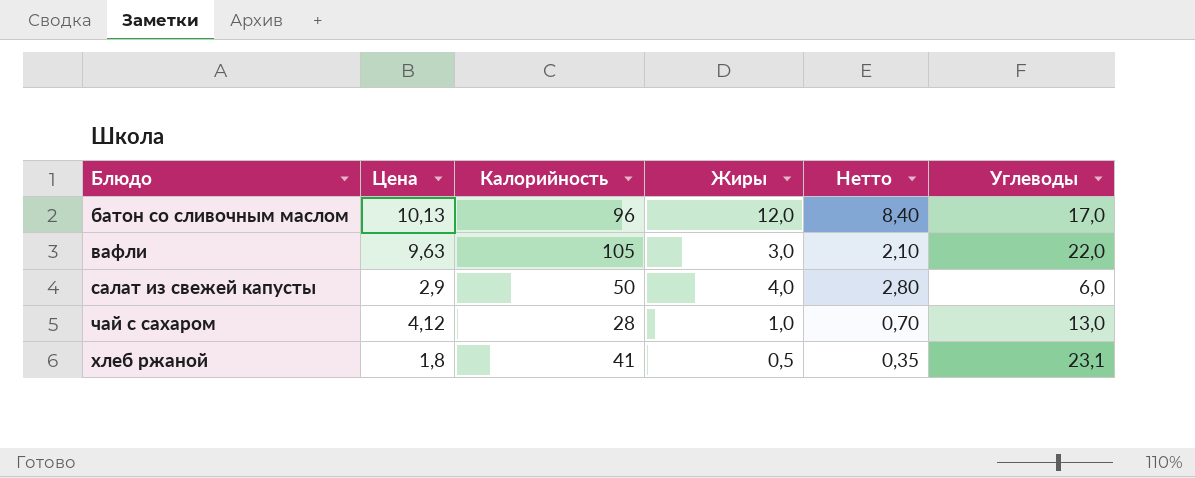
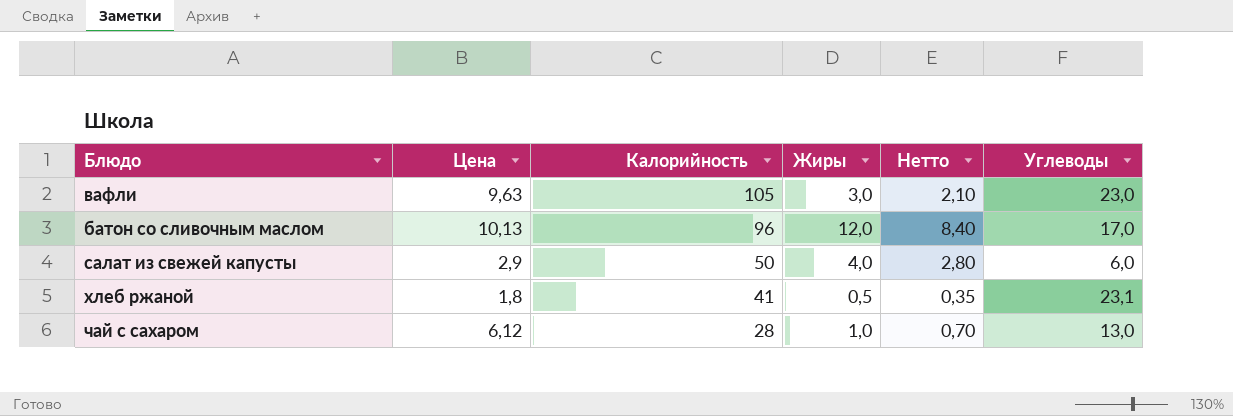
row order: none -> Калорийность descending
вафли | Углеводы: 22,0 -> 23,0
чай с сахаром | Цена: 4,12 -> 6,12

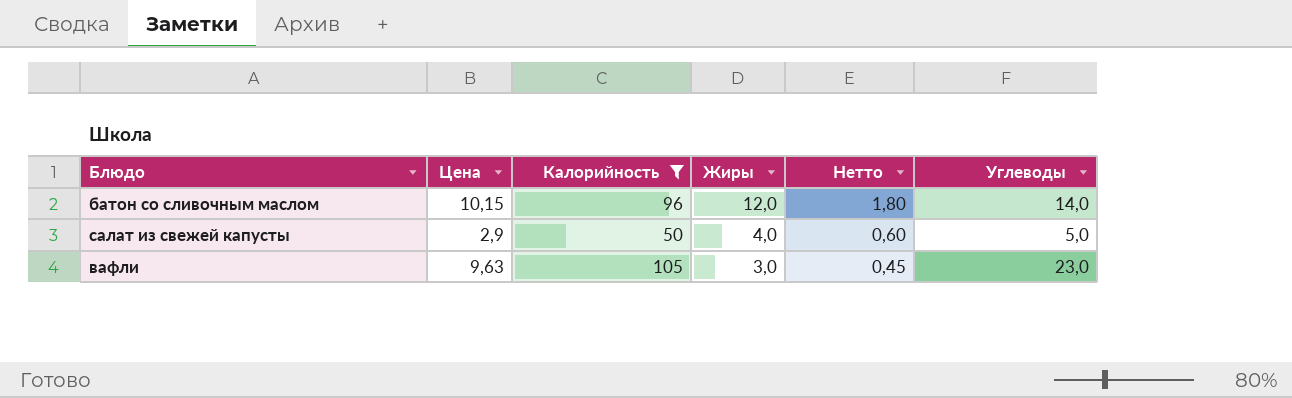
filter: none -> Калорийность >= 50
row order: Калорийность descending -> Жиры descending
column Нетто | formula: [Жиры] * 0,7 -> [Жиры] * 0,15
батон со сливочным маслом | Цена: 10,13 -> 10,15
батон со сливочным маслом | Углеводы: 17,0 -> 14,0
салат из свежей капусты | Углеводы: 6,0 -> 5,0

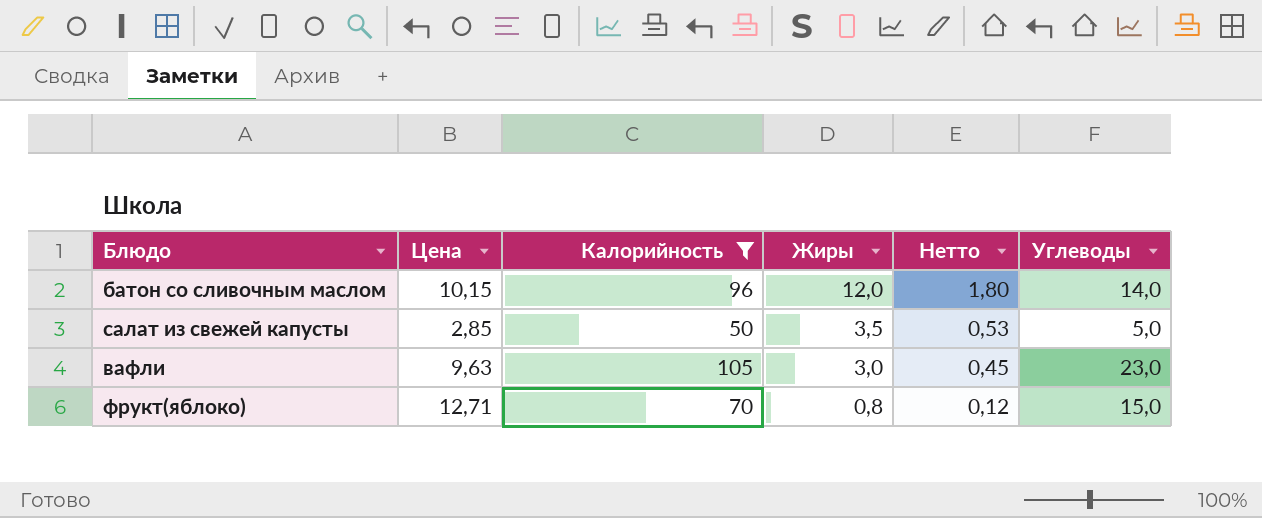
салат из свежей капусты | Цена: 2,9 -> 2,85
салат из свежей капусты | Жиры: 4,0 -> 3,5
салат из свежей капусты | Нетто: 0,60 -> 0,53
row фрукт(яблоко): none -> 12,71 | 70 | 0,8 | 0,12 | 15,0

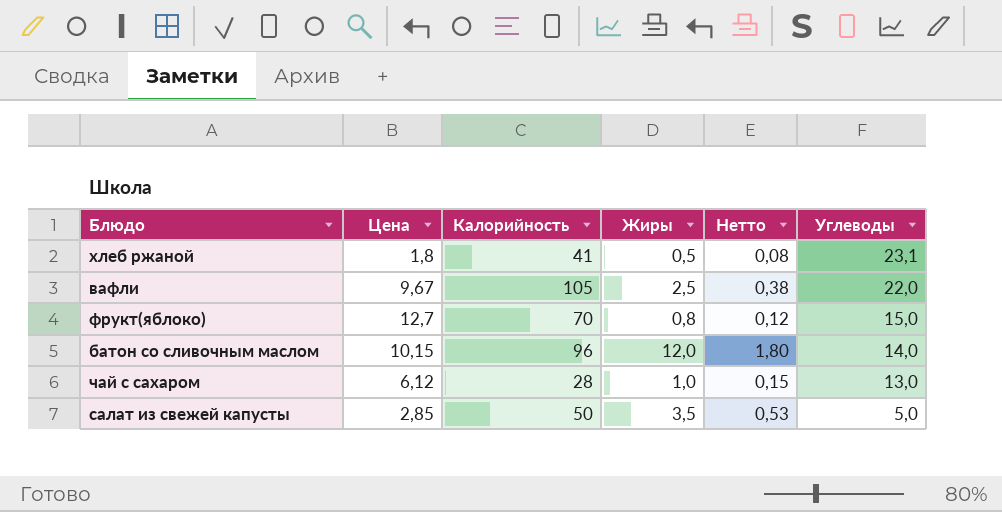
filter: Калорийность >= 50 -> none
row order: Жиры descending -> Углеводы descending
вафли | Цена: 9,63 -> 9,67
вафли | Жиры: 3,0 -> 2,5
вафли | Нетто: 0,45 -> 0,38
вафли | Углеводы: 23,0 -> 22,0
фрукт(яблоко) | Цена: 12,71 -> 12,7

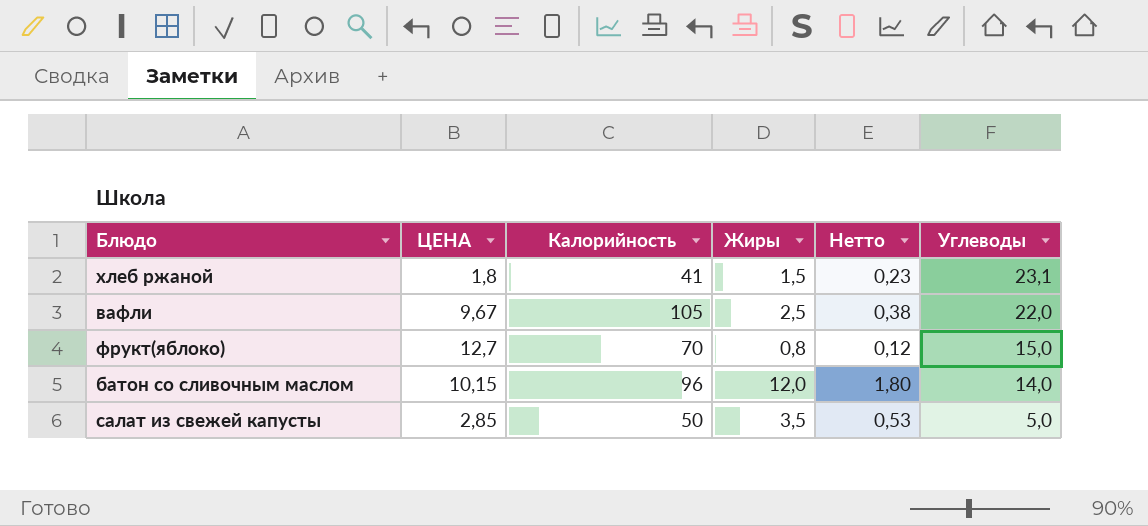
column name: Цена -> ЦЕНА
row чай с сахаром: 6,12 | 28 | 1,0 | 0,15 | 13,0 -> none
хлеб ржаной | Жиры: 0,5 -> 1,5
хлеб ржаной | Нетто: 0,08 -> 0,23

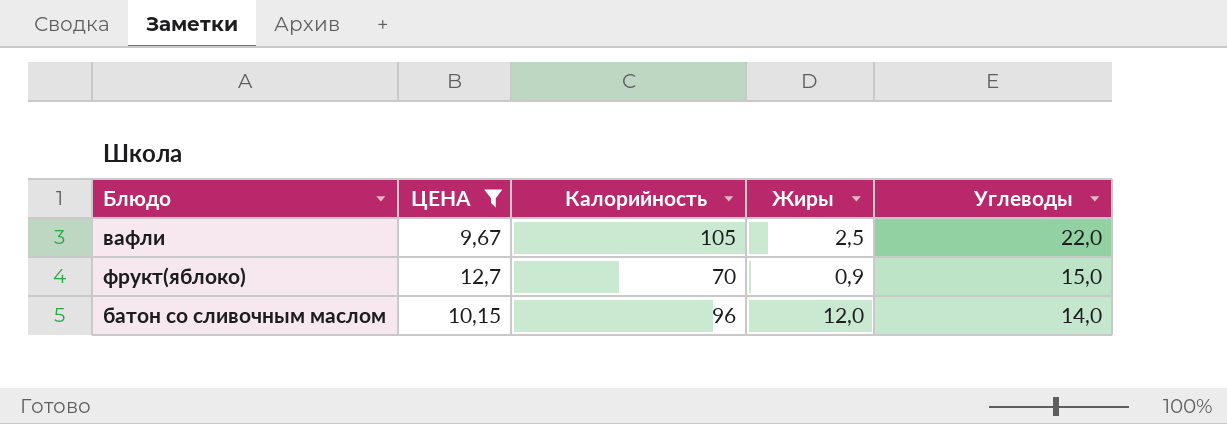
filter: none -> ЦЕНА >= 9,67
column Нетто | formula: [Жиры] * 0,15 -> none
фрукт(яблоко) | Жиры: 0,8 -> 0,9

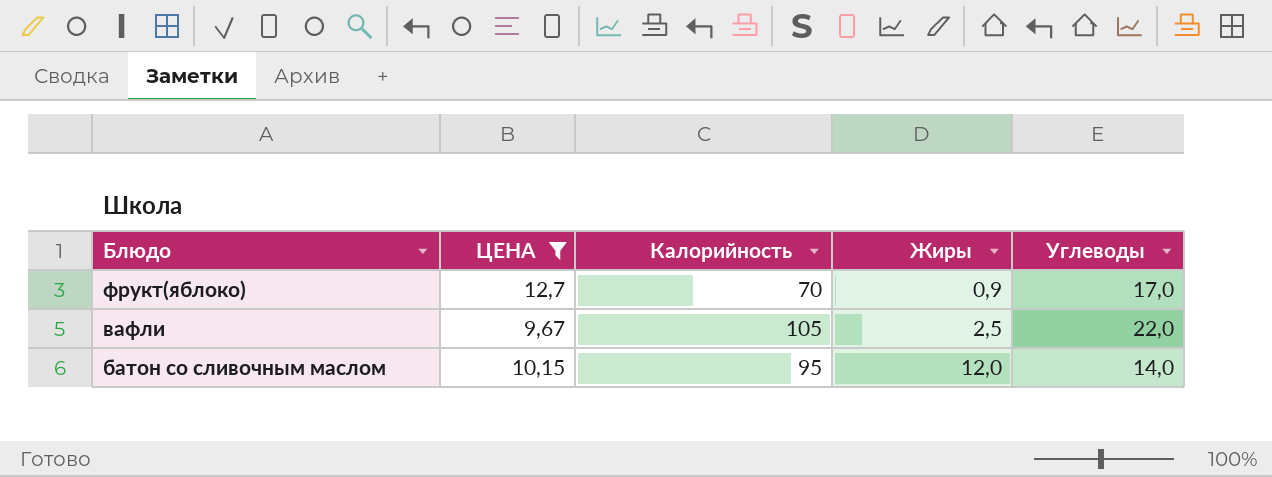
row order: Углеводы descending -> Блюдо descending
фрукт(яблоко) | Углеводы: 15,0 -> 17,0
батон со сливочным маслом | Калорийность: 96 -> 95

